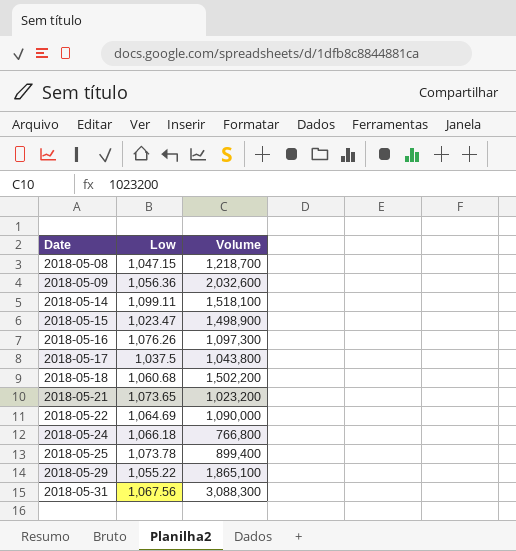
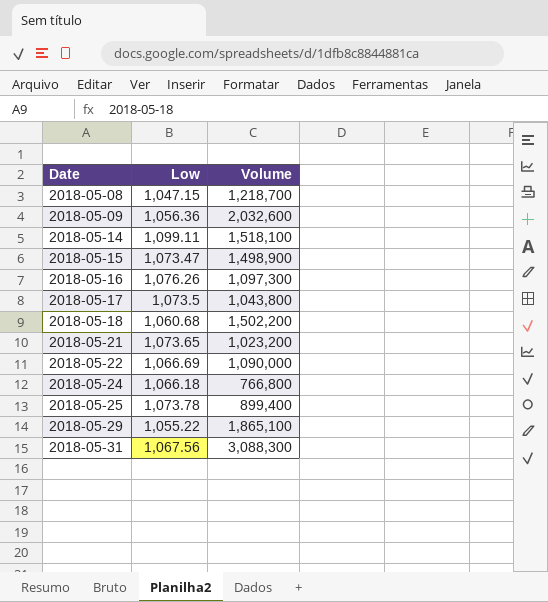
2018-05-15 | Low: 1,023.47 -> 1,073.47
2018-05-17 | Low: 1,037.5 -> 1,073.5
2018-05-22 | Low: 1,064.69 -> 1,066.69

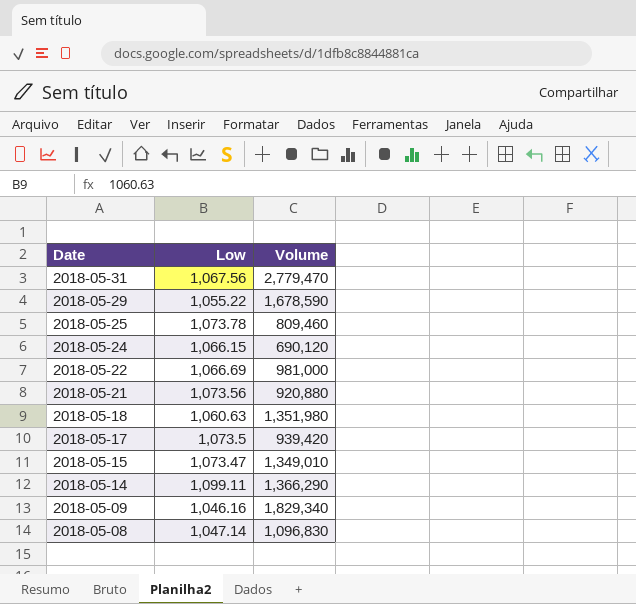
row order: Date ascending -> Date descending
row 2018-05-16: 1,076.26 | 1,097,300 -> none
2018-05-31 | Volume: 3,088,300 -> 2,779,470
2018-05-29 | Volume: 1,865,100 -> 1,678,590
2018-05-25 | Volume: 899,400 -> 809,460
2018-05-24 | Low: 1,066.18 -> 1,066.15
2018-05-24 | Volume: 766,800 -> 690,120
2018-05-22 | Volume: 1,090,000 -> 981,000
2018-05-21 | Low: 1,073.65 -> 1,073.56
2018-05-21 | Volume: 1,023,200 -> 920,880
2018-05-18 | Low: 1,060.68 -> 1,060.63
2018-05-18 | Volume: 1,502,200 -> 1,351,980
2018-05-17 | Volume: 1,043,800 -> 939,420
2018-05-15 | Volume: 1,498,900 -> 1,349,010
2018-05-14 | Volume: 1,518,100 -> 1,366,290
2018-05-09 | Low: 1,056.36 -> 1,046.16
2018-05-09 | Volume: 2,032,600 -> 1,829,340
2018-05-08 | Low: 1,047.15 -> 1,047.14
2018-05-08 | Volume: 1,218,700 -> 1,096,830

